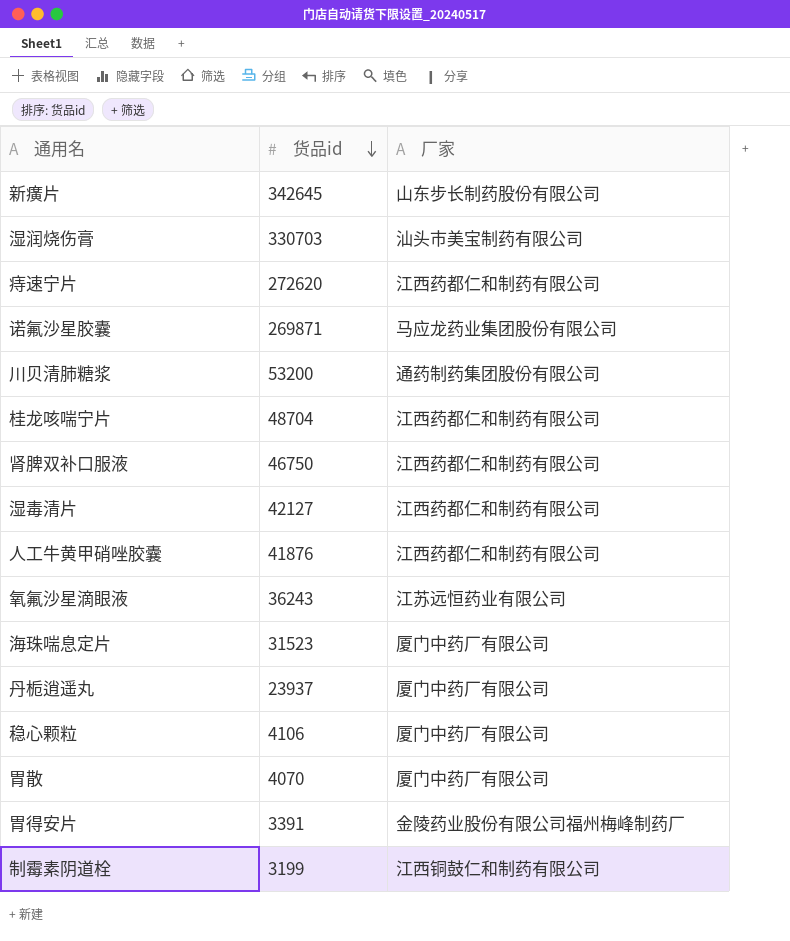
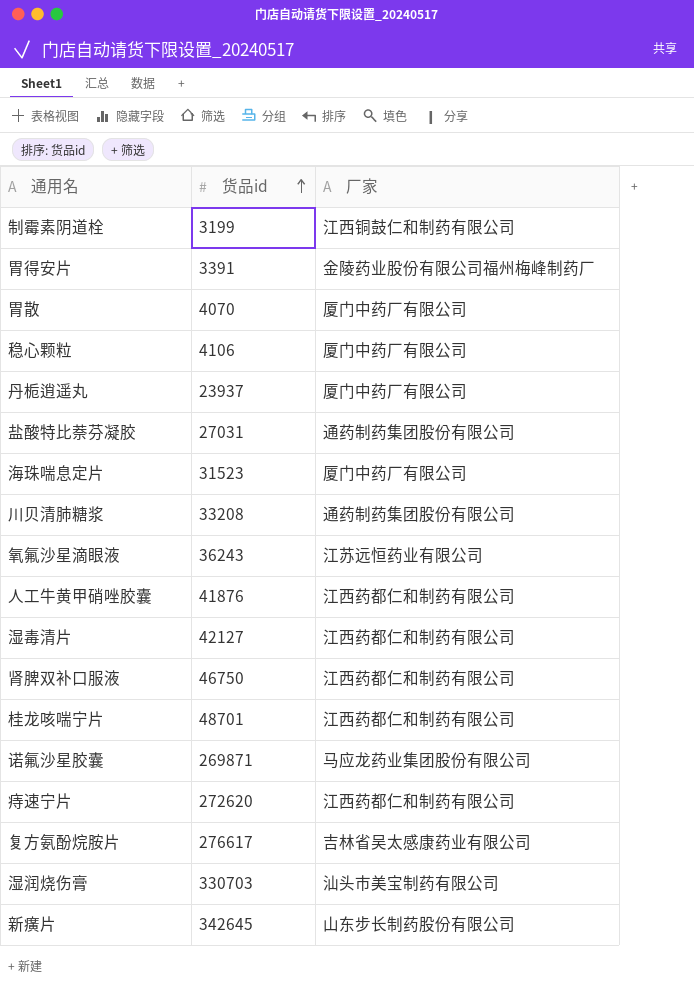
row order: 货品id descending -> 货品id ascending
row 盐酸特比萘芬凝胶: none -> 27031 | 通药制药集团股份有限公司
川贝清肺糖浆 | 货品id: 53200 -> 33208
桂龙咳喘宁片 | 货品id: 48704 -> 48701
row 复方氨酚烷胺片: none -> 276617 | 吉林省吴太感康药业有限公司

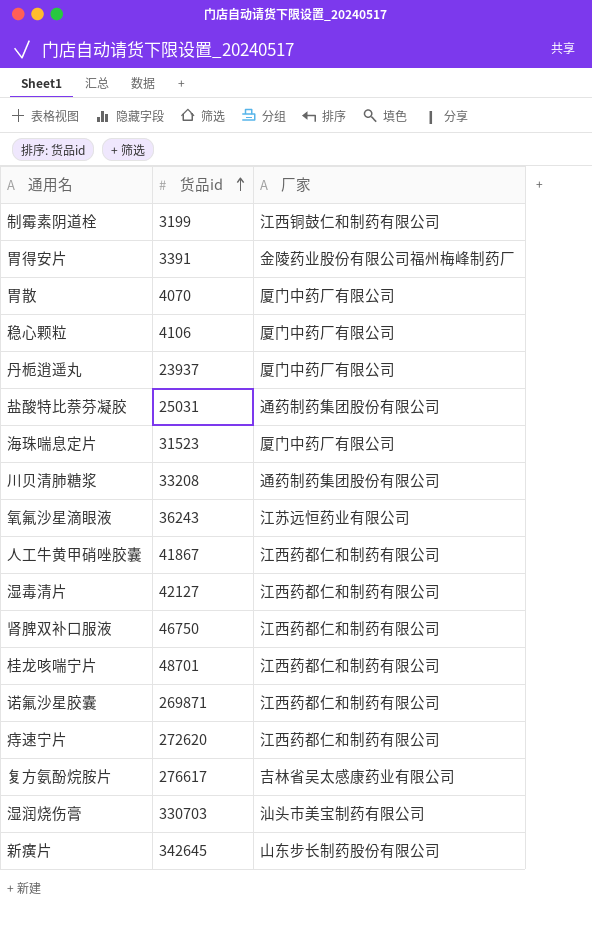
盐酸特比萘芬凝胶 | 货品id: 27031 -> 25031
人工牛黄甲硝唑胶囊 | 货品id: 41876 -> 41867
诺氟沙星胶囊 | 厂家: 马应龙药业集团股份有限公司 -> 江西药都仁和制药有限公司

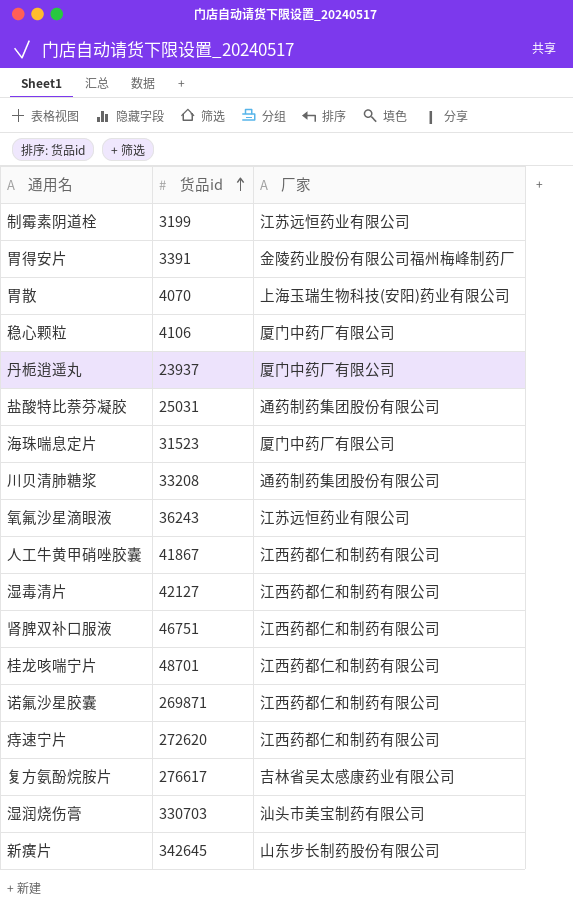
制霉素阴道栓 | 厂家: 江西铜鼓仁和制药有限公司 -> 江苏远恒药业有限公司
胃散 | 厂家: 厦门中药厂有限公司 -> 上海玉瑞生物科技(安阳)药业有限公司
肾脾双补口服液 | 货品id: 46750 -> 46751

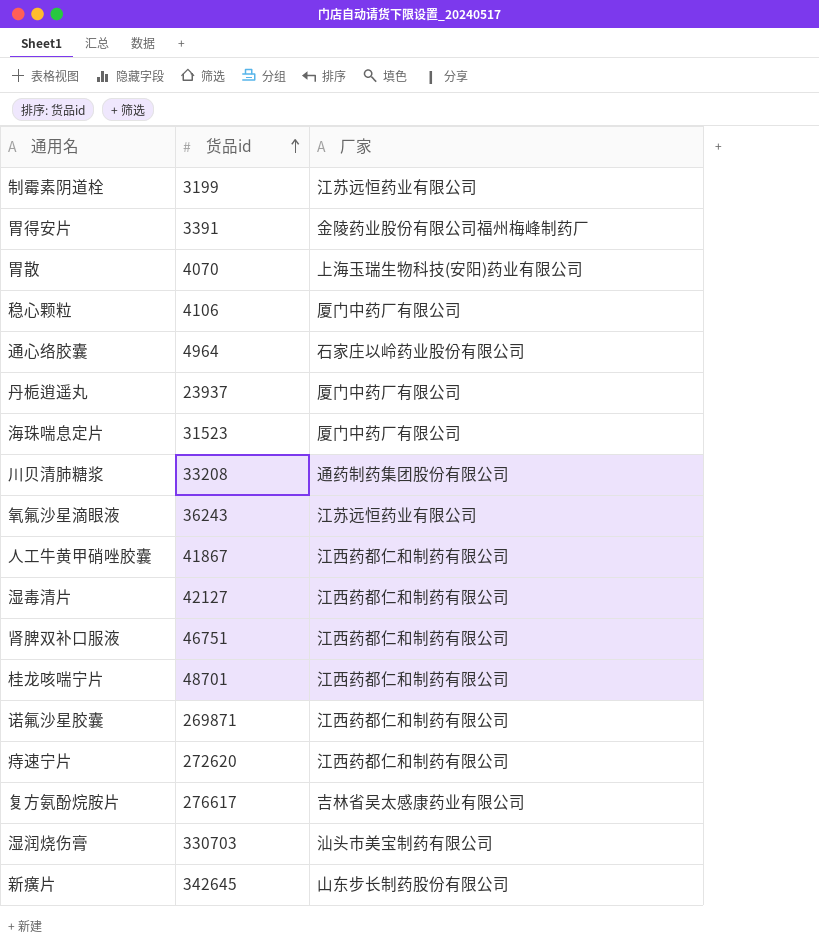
row 盐酸特比萘芬凝胶: 25031 | 通药制药集团股份有限公司 -> none
row 通心络胶囊: none -> 4964 | 石家庄以岭药业股份有限公司

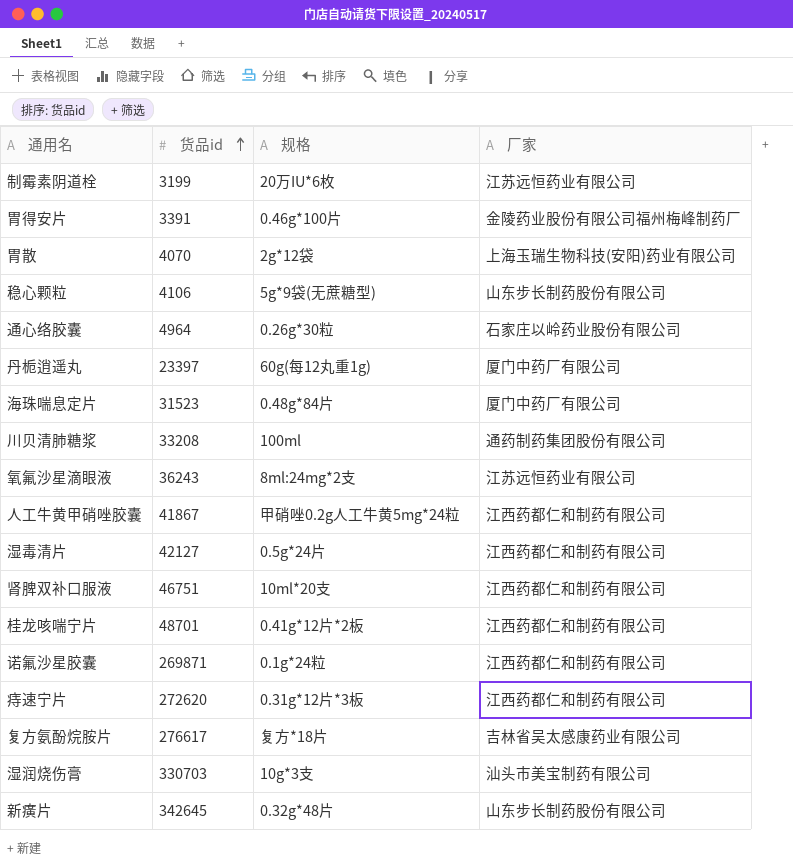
column 规格 | position: none -> 3
稳心颗粒 | 厂家: 厦门中药厂有限公司 -> 山东步长制药股份有限公司
丹栀逍遥丸 | 货品id: 23937 -> 23397

